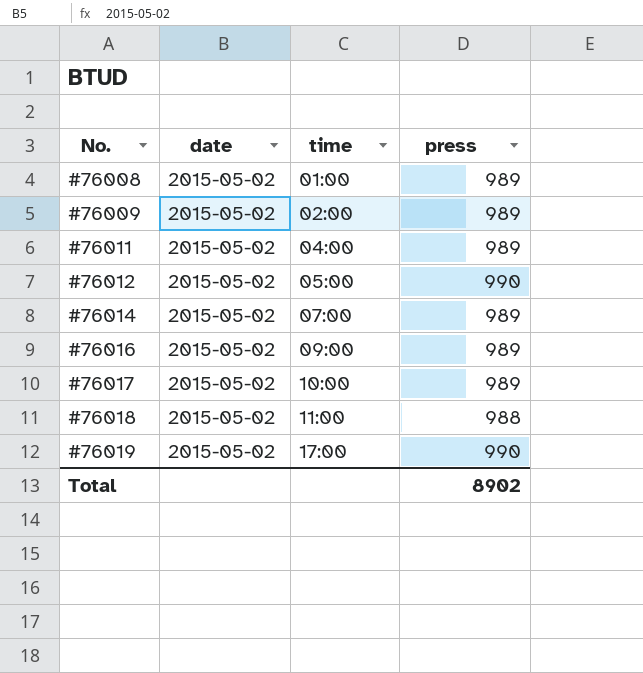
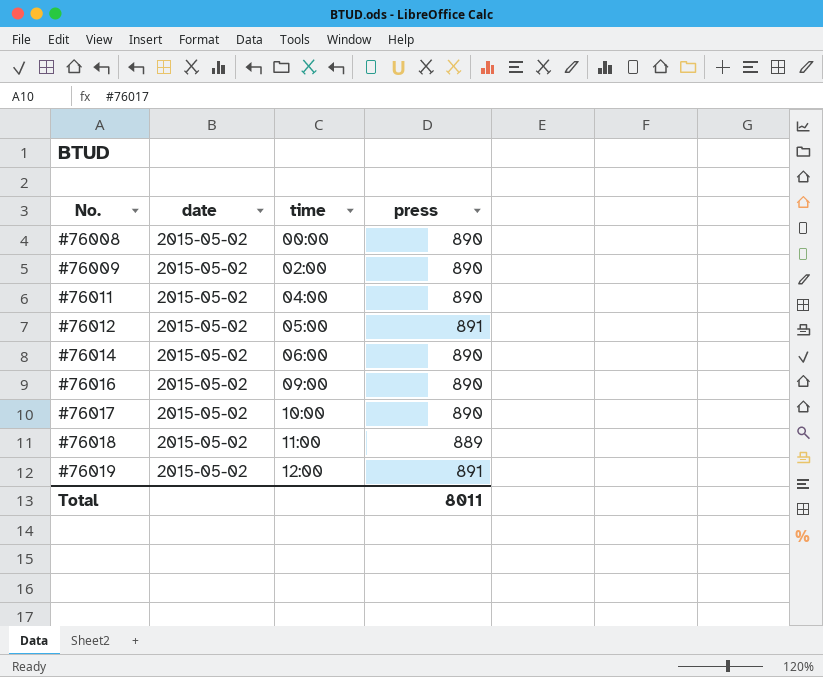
#76008 | time: 01:00 -> 00:00
#76008 | press: 989 -> 890
#76009 | press: 989 -> 890
#76011 | press: 989 -> 890
#76012 | press: 990 -> 891
#76014 | time: 07:00 -> 06:00
#76014 | press: 989 -> 890
#76016 | press: 989 -> 890
#76017 | press: 989 -> 890
#76018 | press: 988 -> 889
#76019 | time: 17:00 -> 12:00
#76019 | press: 990 -> 891
Total | press: 8902 -> 8011

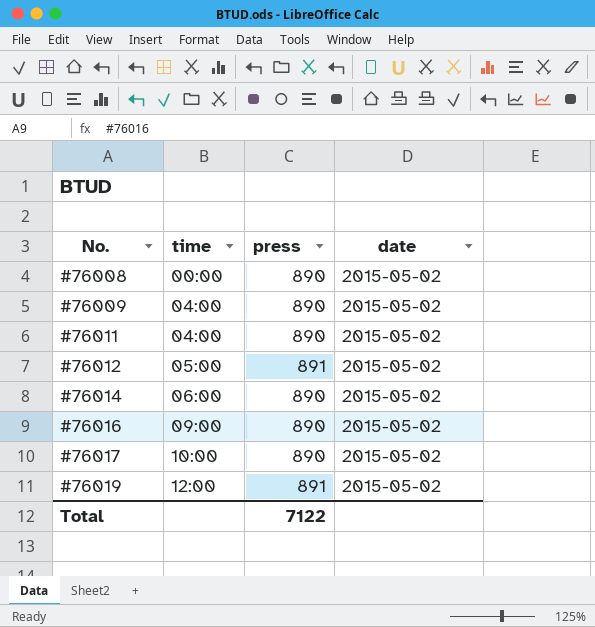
column date | position: 2 -> 4
row #76018: 2015-05-02 | 11:00 | 889 -> none
#76009 | time: 02:00 -> 04:00
Total | press: 8011 -> 7122

